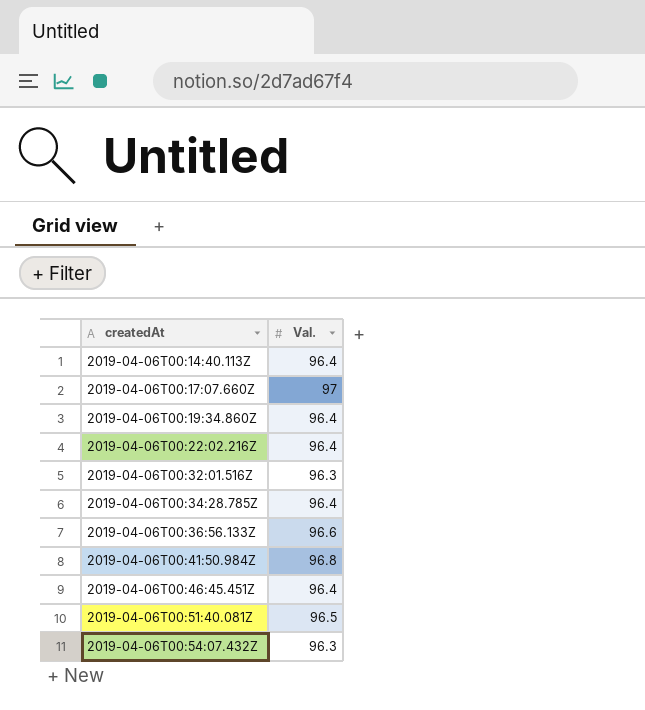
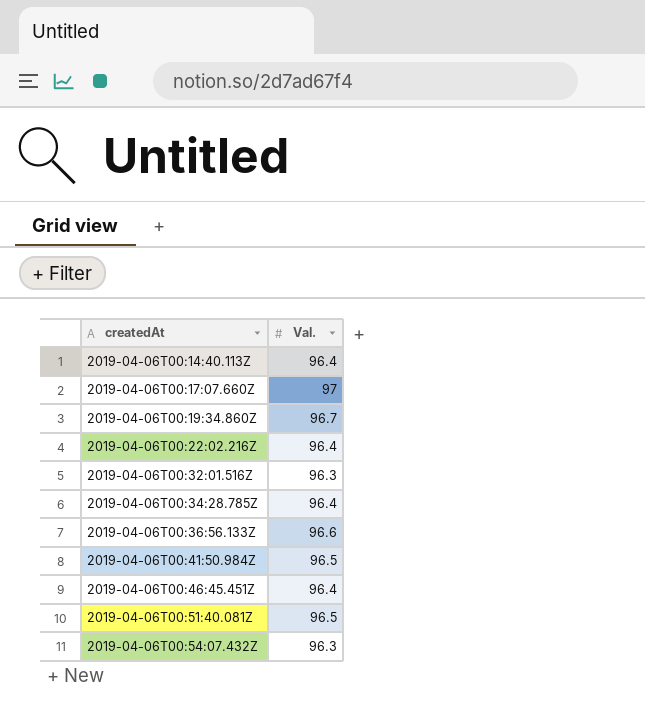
2019-04-06T00:19:34.860Z | Val.: 96.4 -> 96.7
2019-04-06T00:41:50.984Z | Val.: 96.8 -> 96.5

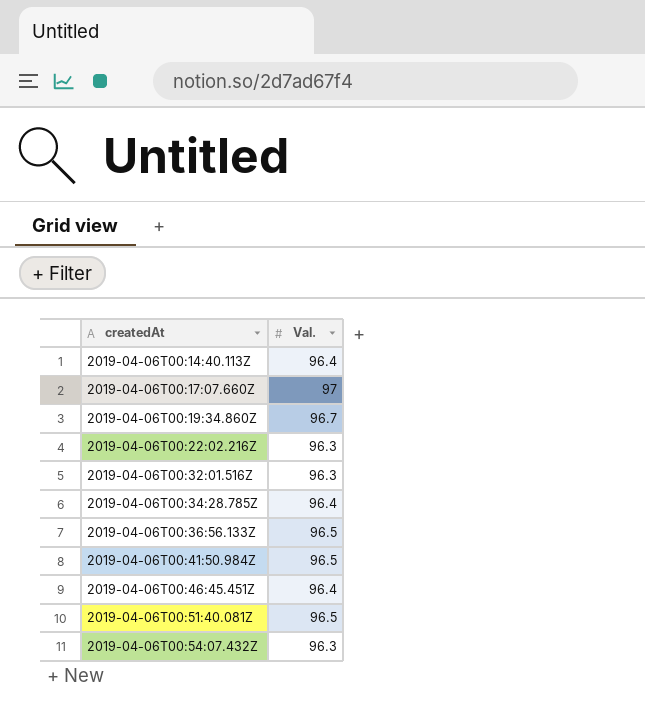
2019-04-06T00:22:02.216Z | Val.: 96.4 -> 96.3
2019-04-06T00:36:56.133Z | Val.: 96.6 -> 96.5

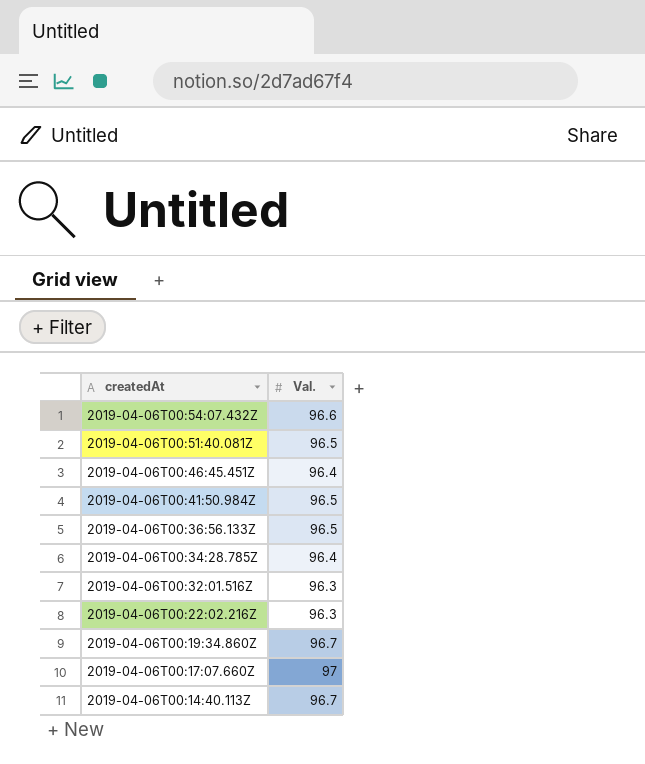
row order: createdAt ascending -> createdAt descending
2019-04-06T00:54:07.432Z | Val.: 96.3 -> 96.6
2019-04-06T00:14:40.113Z | Val.: 96.4 -> 96.7

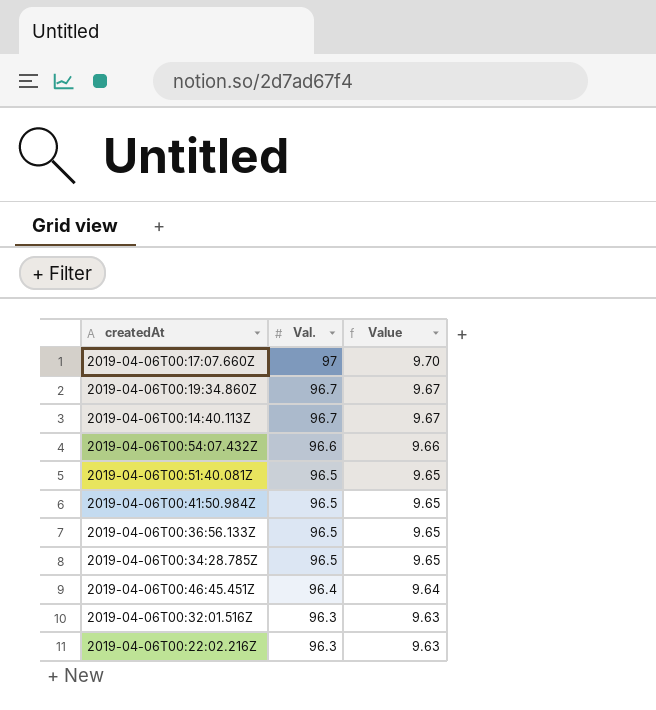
row order: createdAt descending -> Val. descending
column Value | formula: none -> [Val.] * 0.1
2019-04-06T00:34:28.785Z | Val.: 96.4 -> 96.5

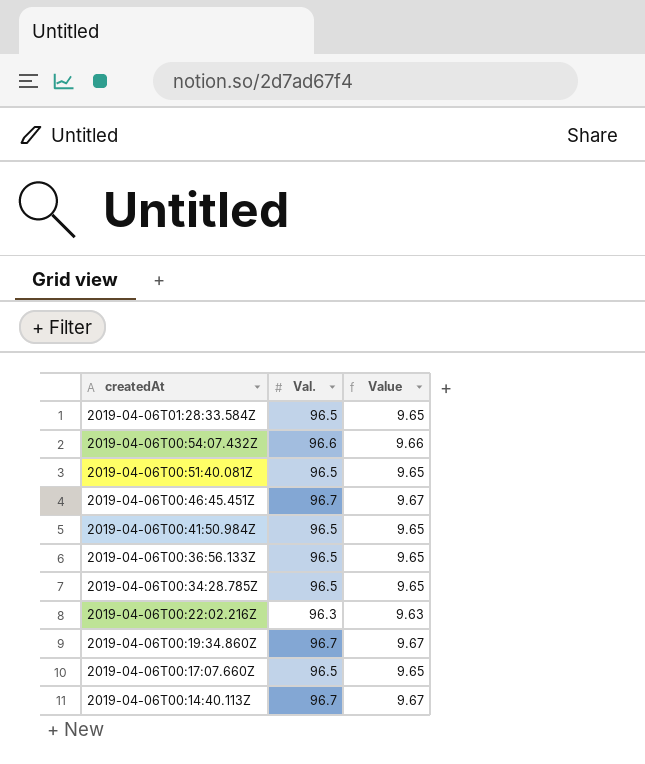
row order: Val. descending -> createdAt descending
row 2019-04-06T00:32:01.516Z: 96.3 | 9.63 -> none
row 2019-04-06T01:28:33.584Z: none -> 96.5 | 9.65
2019-04-06T00:46:45.451Z | Val.: 96.4 -> 96.7
2019-04-06T00:46:45.451Z | Value: 9.64 -> 9.67
2019-04-06T00:17:07.660Z | Val.: 97 -> 96.5
2019-04-06T00:17:07.660Z | Value: 9.70 -> 9.65

